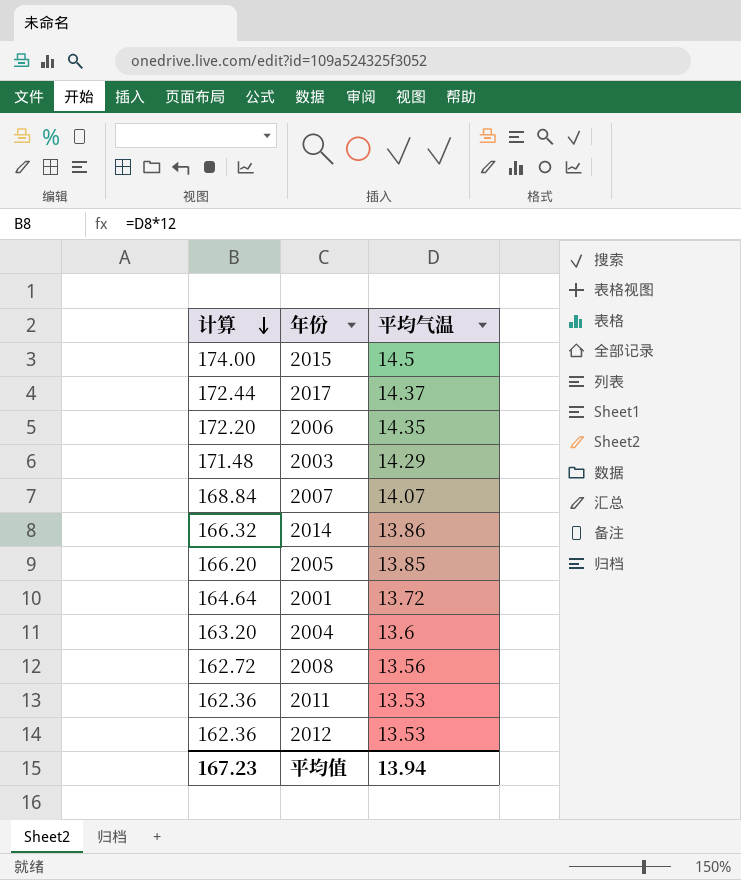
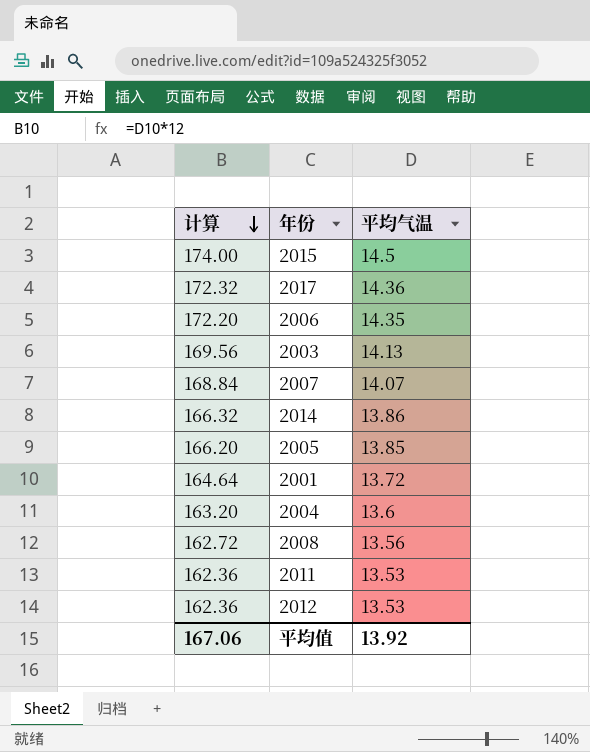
2017 | 计算: 172.44 -> 172.32
2017 | 平均气温: 14.37 -> 14.36
2003 | 计算: 171.48 -> 169.56
2003 | 平均气温: 14.29 -> 14.13
平均值 | 计算: 167.23 -> 167.06
平均值 | 平均气温: 13.94 -> 13.92

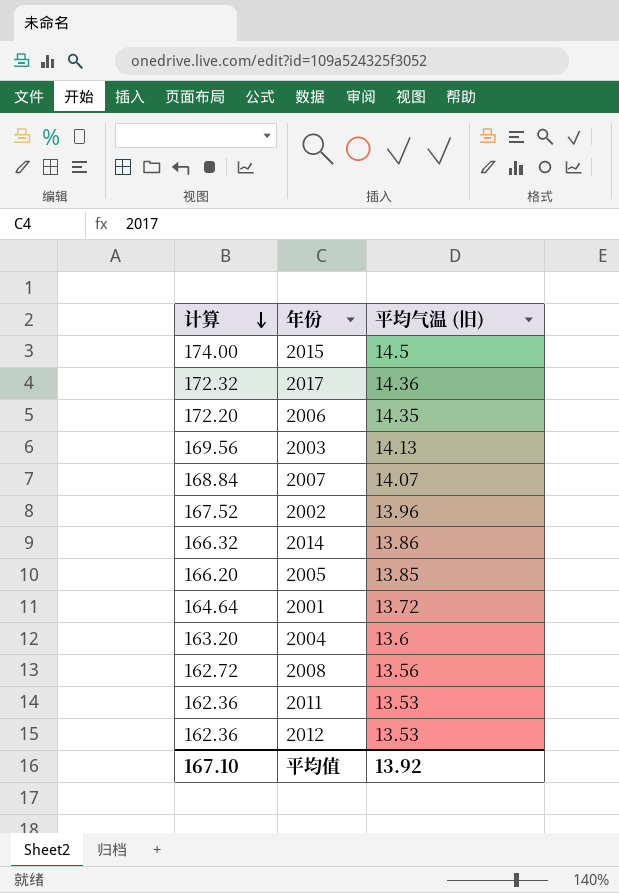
column name: 平均气温 -> 平均气温 (旧)
row 2002: none -> 167.52 | 13.96
平均值 | 计算: 167.06 -> 167.10

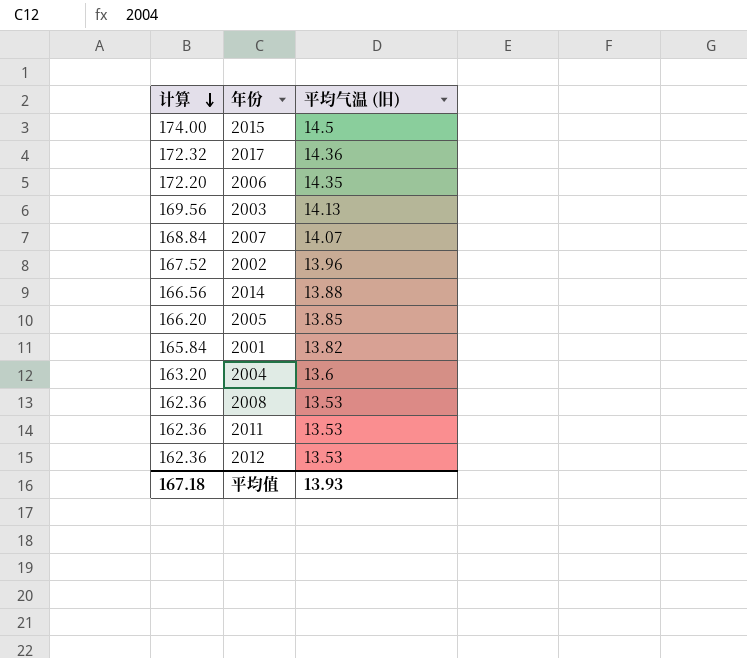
2014 | 计算: 166.32 -> 166.56
2014 | 平均气温 (旧): 13.86 -> 13.88
2001 | 计算: 164.64 -> 165.84
2001 | 平均气温 (旧): 13.72 -> 13.82
2008 | 计算: 162.72 -> 162.36
2008 | 平均气温 (旧): 13.56 -> 13.53
平均值 | 计算: 167.10 -> 167.18
平均值 | 平均气温 (旧): 13.92 -> 13.93

